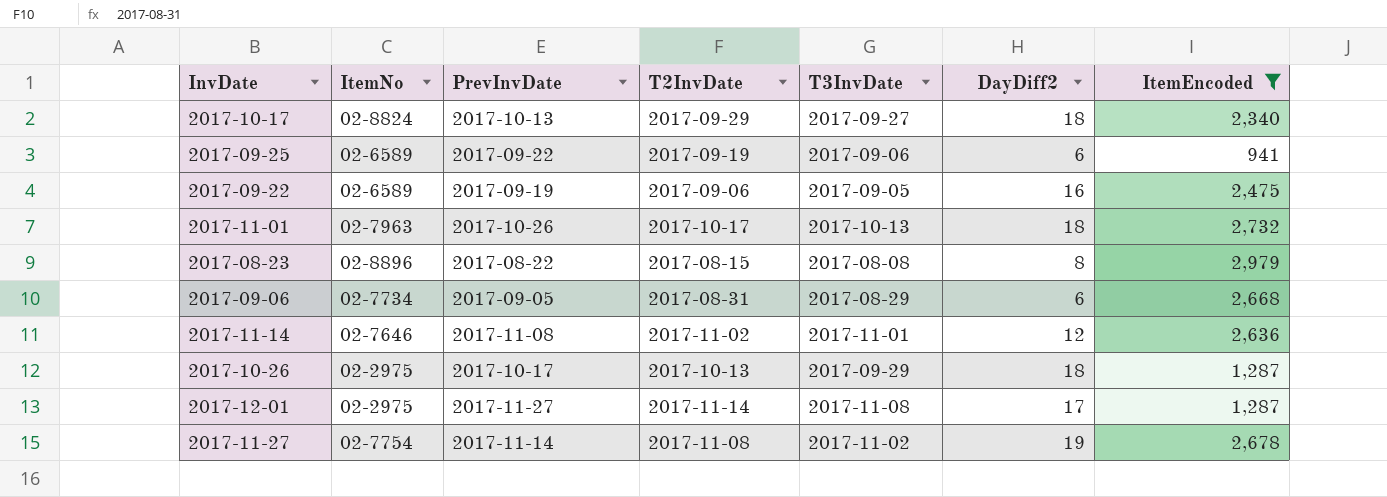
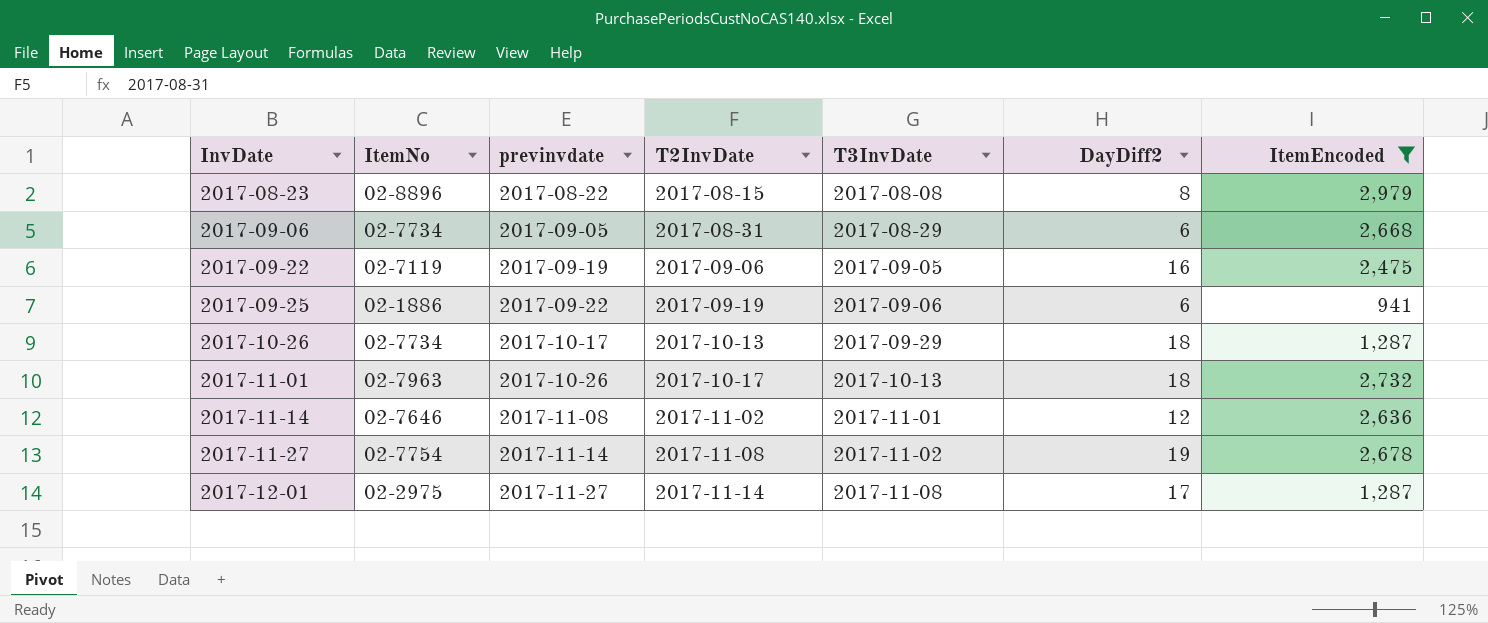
row order: none -> InvDate ascending
column name: PrevInvDate -> previnvdate
row 2017-10-17: 02-8824 | 2017-10-13 | 2017-09-29 | 2017-09-27 | 18 | 2,340 -> none
2017-09-22 | ItemNo: 02-6589 -> 02-7119
2017-09-25 | ItemNo: 02-6589 -> 02-1886
2017-10-26 | ItemNo: 02-2975 -> 02-7734

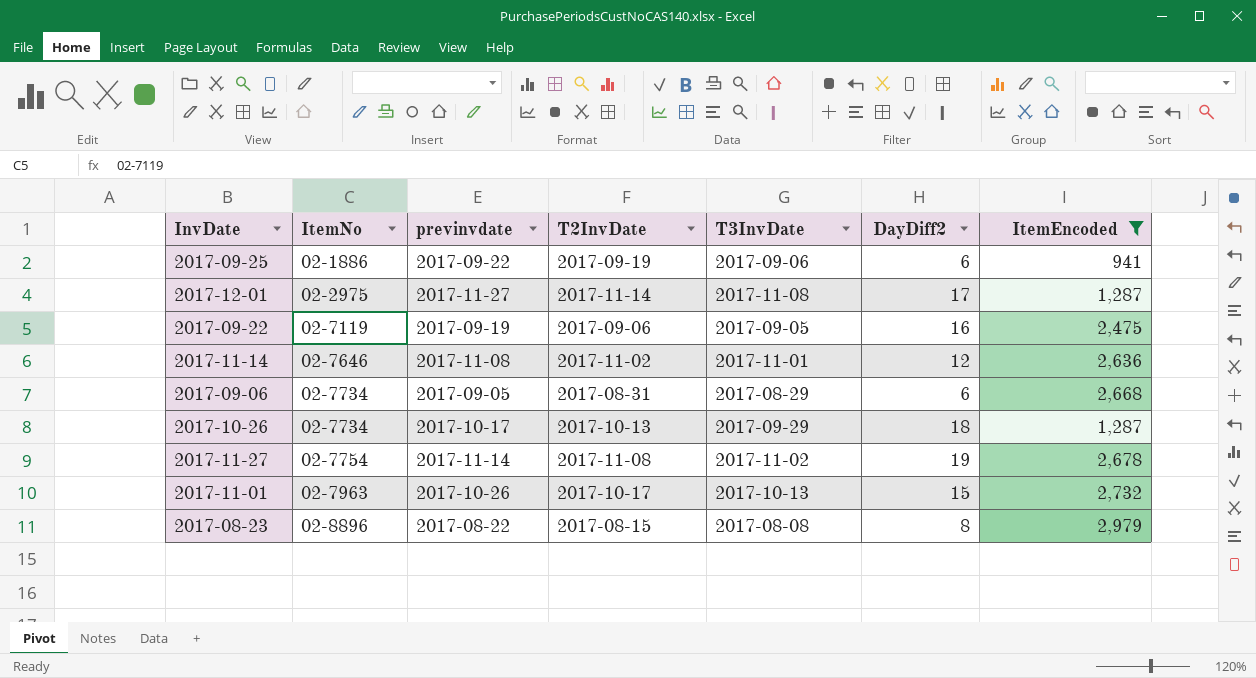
row order: InvDate ascending -> ItemNo ascending
2017-11-01 | DayDiff2: 18 -> 15

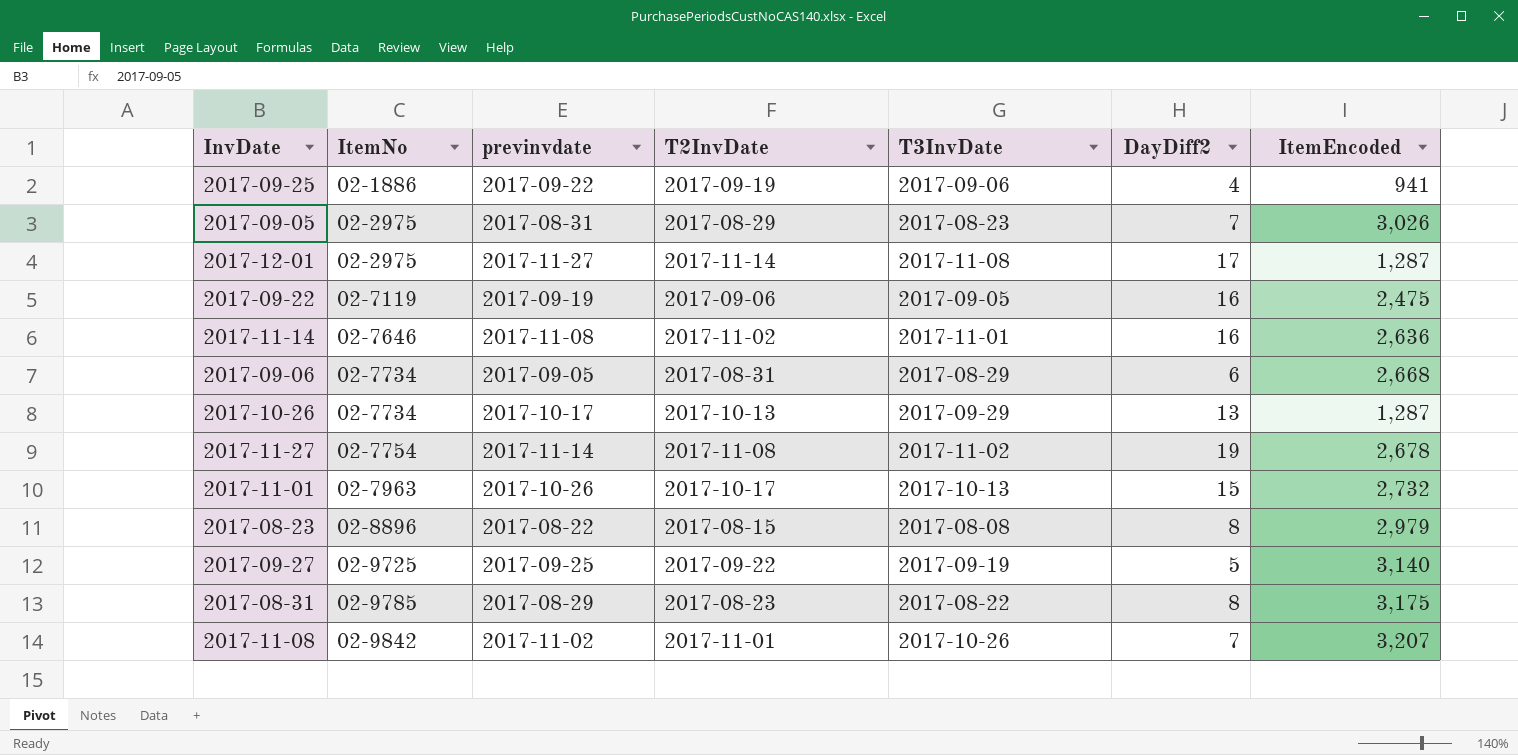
filter: ItemEncoded <= 2,979 -> none
2017-09-25 | DayDiff2: 6 -> 4
2017-11-14 | DayDiff2: 12 -> 16
2017-10-26 | DayDiff2: 18 -> 13

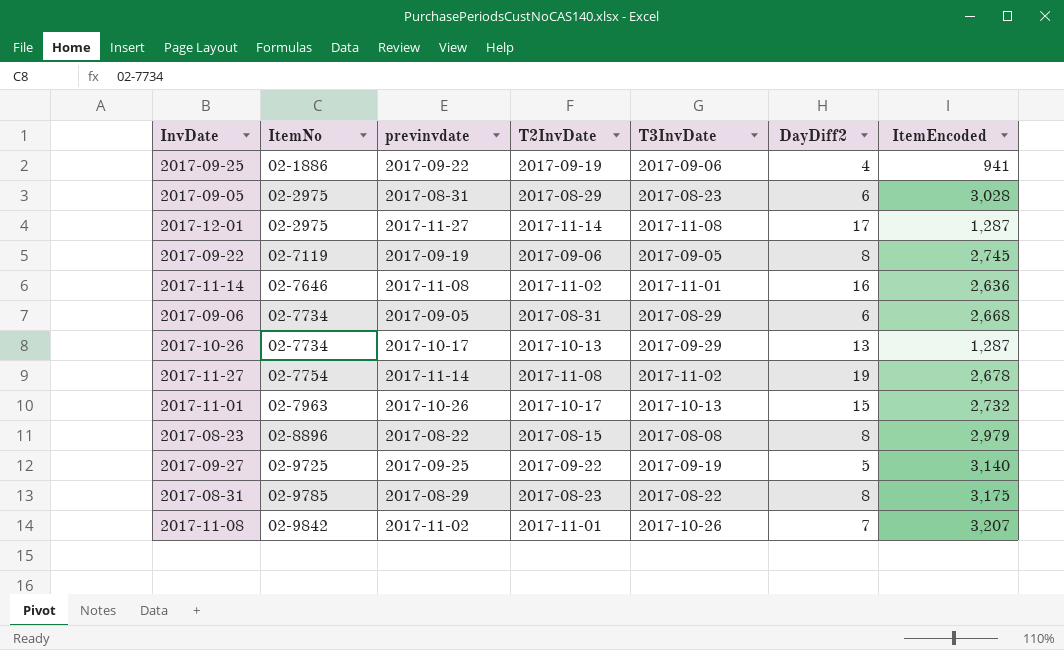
2017-09-05 | DayDiff2: 7 -> 6
2017-09-05 | ItemEncoded: 3,026 -> 3,028
2017-09-22 | DayDiff2: 16 -> 8
2017-09-22 | ItemEncoded: 2,475 -> 2,745

